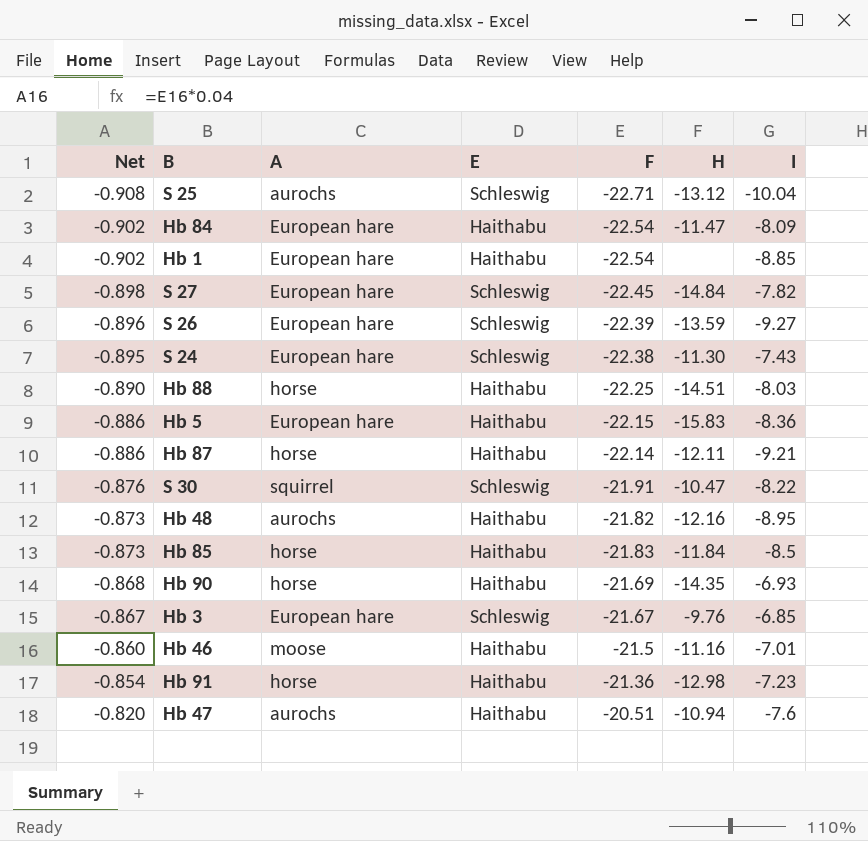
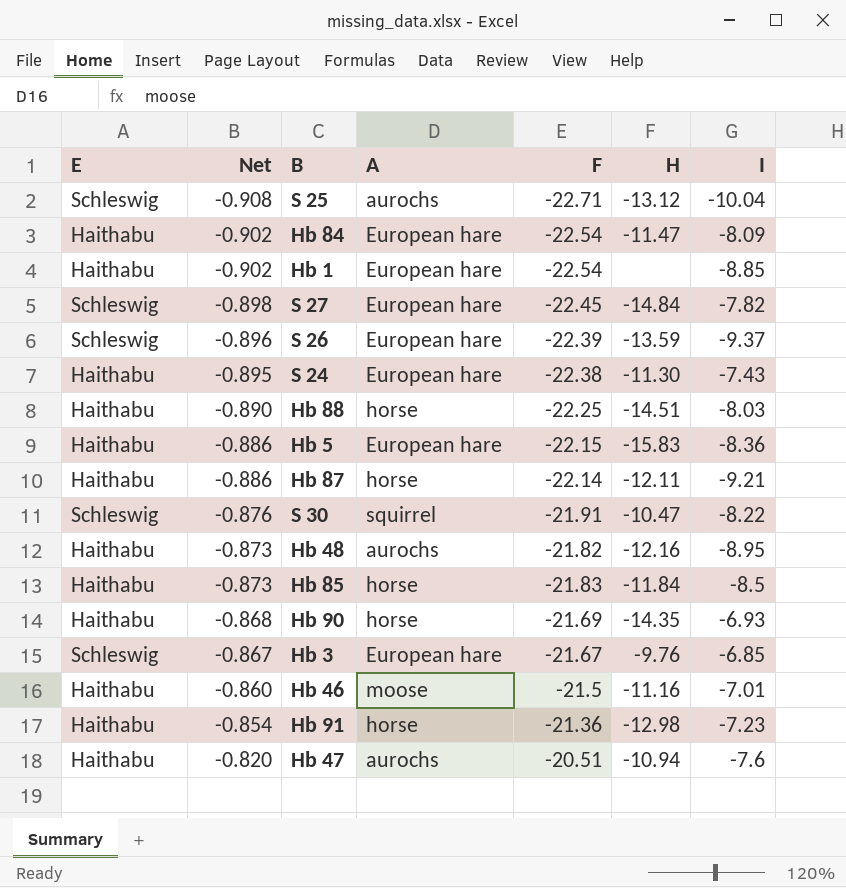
column E | position: 4 -> 1
S 26 | I: -9.27 -> -9.37
S 24 | E: Schleswig -> Haithabu

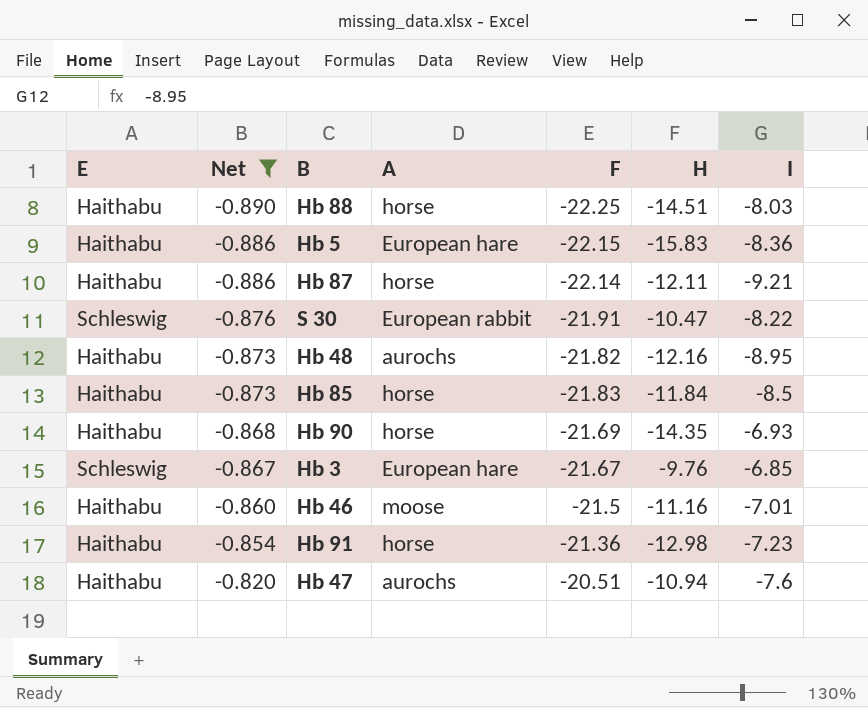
filter: none -> Net >= -0.890
S 30 | A: squirrel -> European rabbit

